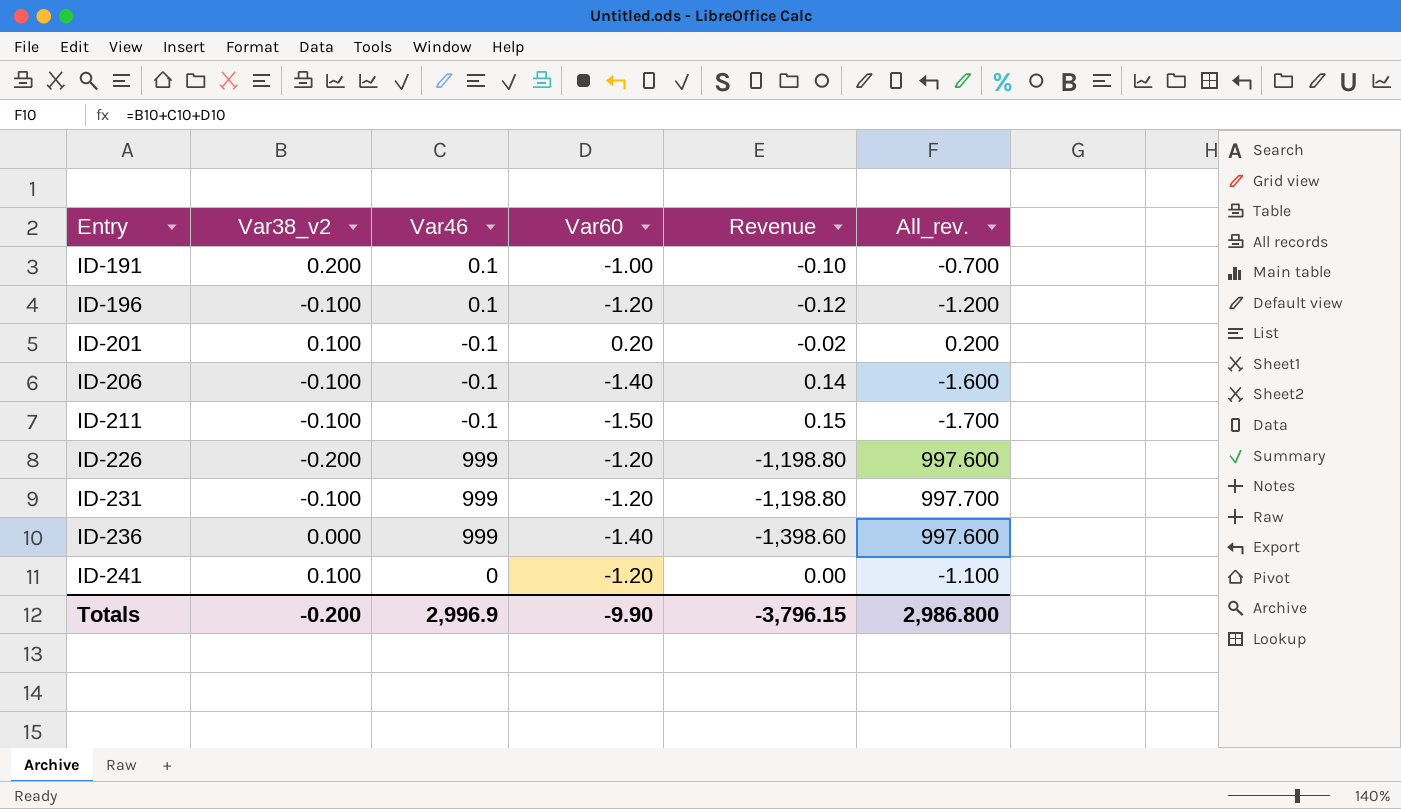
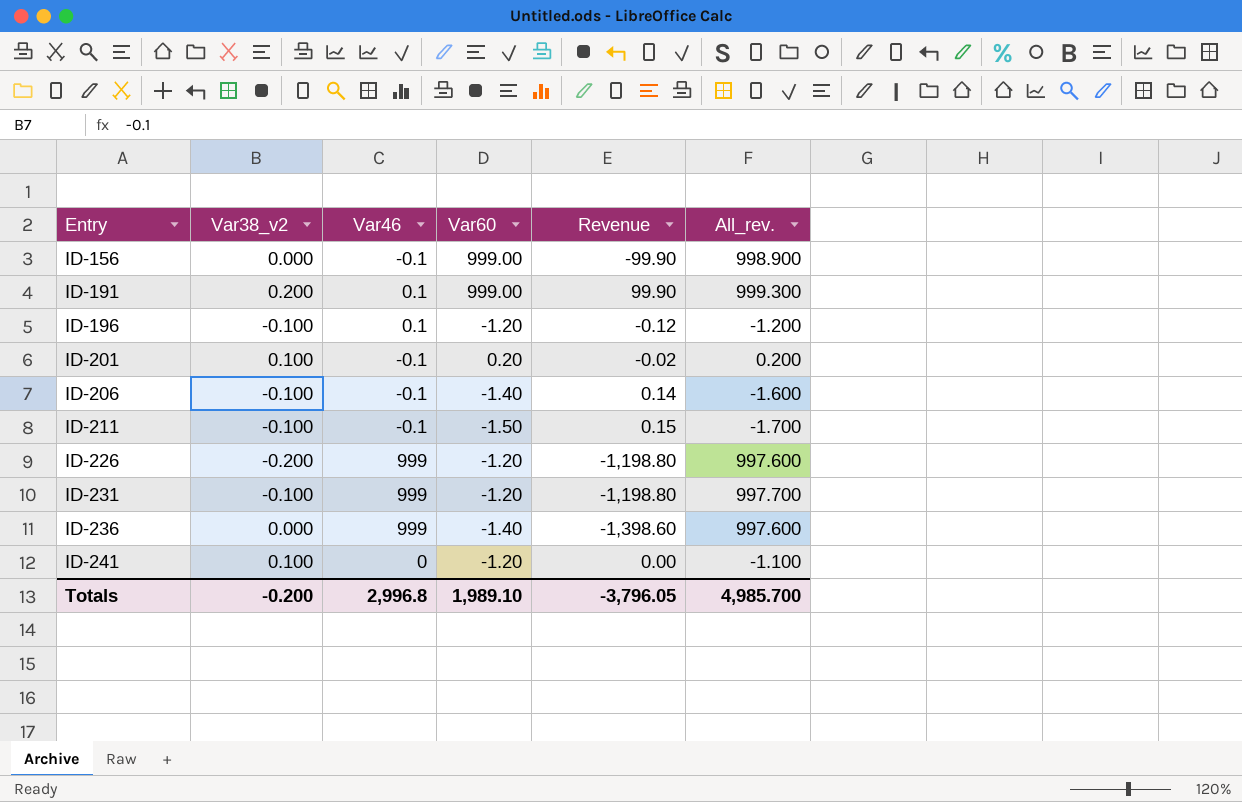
row ID-156: none -> 0.000 | -0.1 | 999.00 | -99.90 | 998.900
ID-191 | Var60: -1.00 -> 999.00
ID-191 | Revenue: -0.10 -> 99.90
ID-191 | All_rev.: -0.700 -> 999.300
Totals | Var46: 2,996.9 -> 2,996.8
Totals | Var60: -9.90 -> 1,989.10
Totals | Revenue: -3,796.15 -> -3,796.05
Totals | All_rev.: 2,986.800 -> 4,985.700

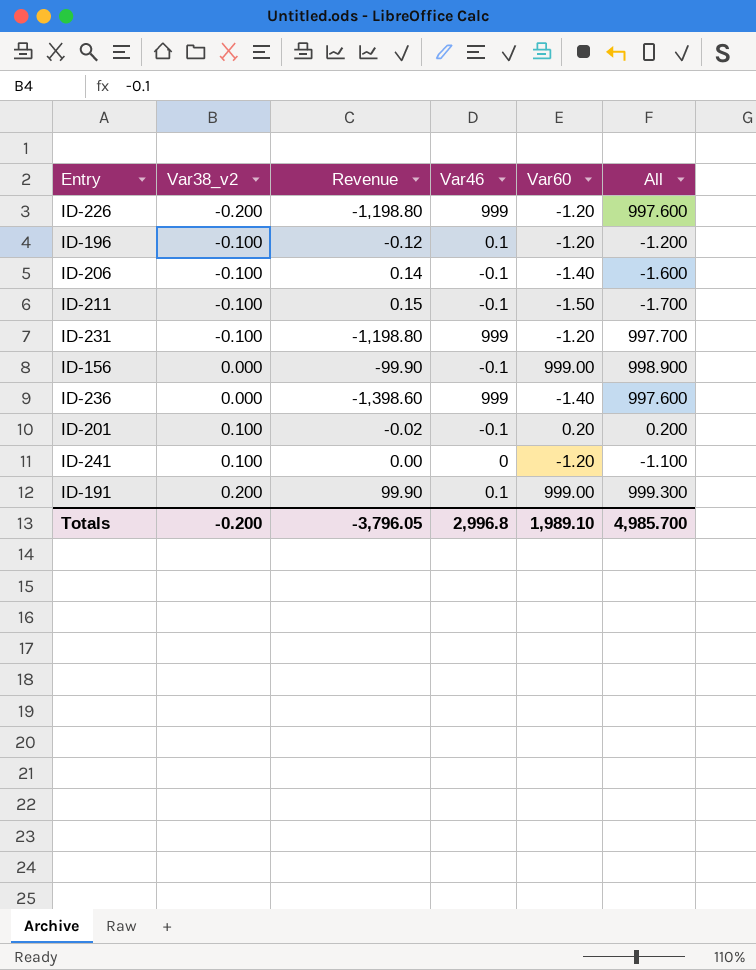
row order: Entry ascending -> Var38_v2 ascending
column Revenue | position: 5 -> 3
column name: All_rev. -> All

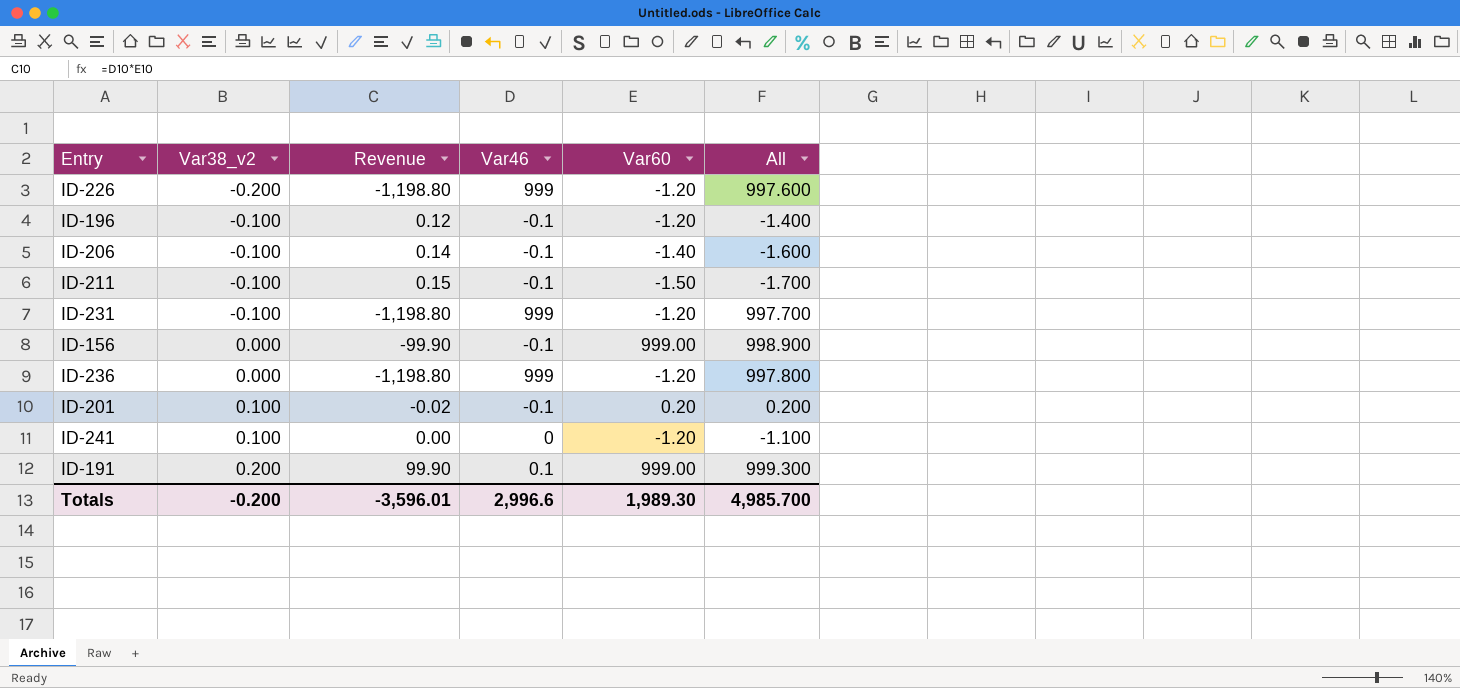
ID-196 | Revenue: -0.12 -> 0.12
ID-196 | Var46: 0.1 -> -0.1
ID-196 | All: -1.200 -> -1.400
ID-236 | Revenue: -1,398.60 -> -1,198.80
ID-236 | Var60: -1.40 -> -1.20
ID-236 | All: 997.600 -> 997.800
Totals | Revenue: -3,796.05 -> -3,596.01
Totals | Var46: 2,996.8 -> 2,996.6
Totals | Var60: 1,989.10 -> 1,989.30

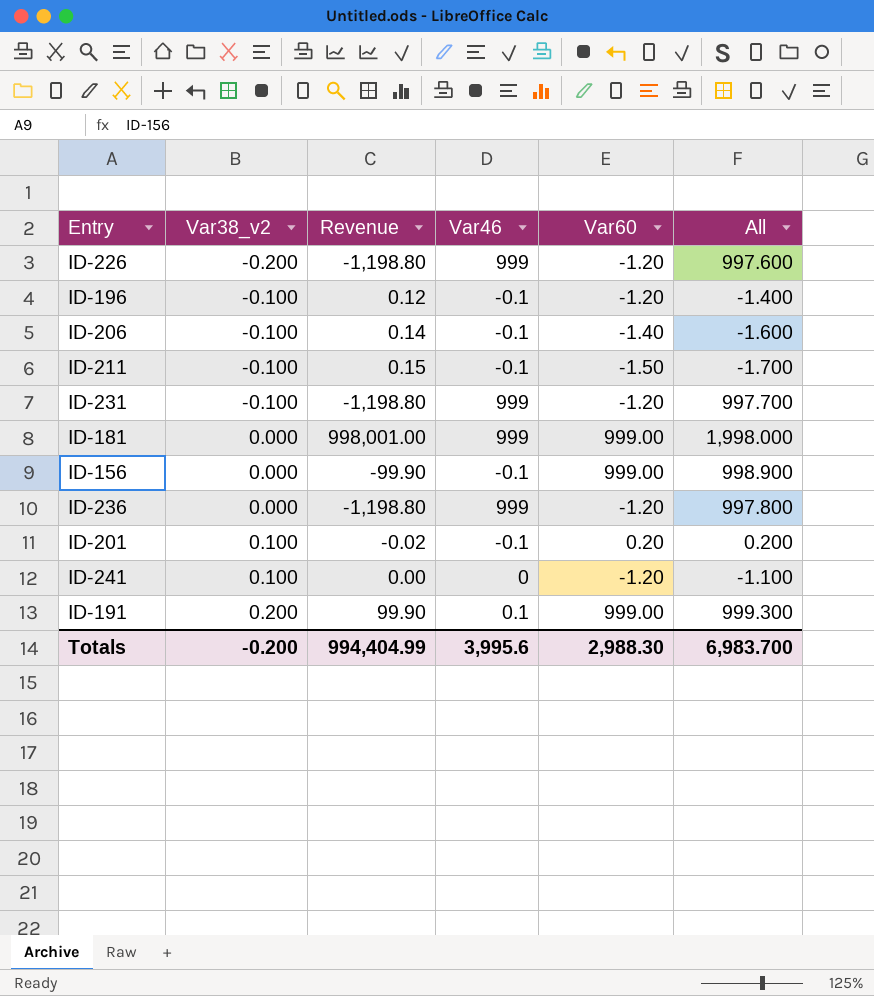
row ID-181: none -> 0.000 | 998,001.00 | 999 | 999.00 | 1,998.000
Totals | Revenue: -3,596.01 -> 994,404.99
Totals | Var46: 2,996.6 -> 3,995.6
Totals | Var60: 1,989.30 -> 2,988.30
Totals | All: 4,985.700 -> 6,983.700

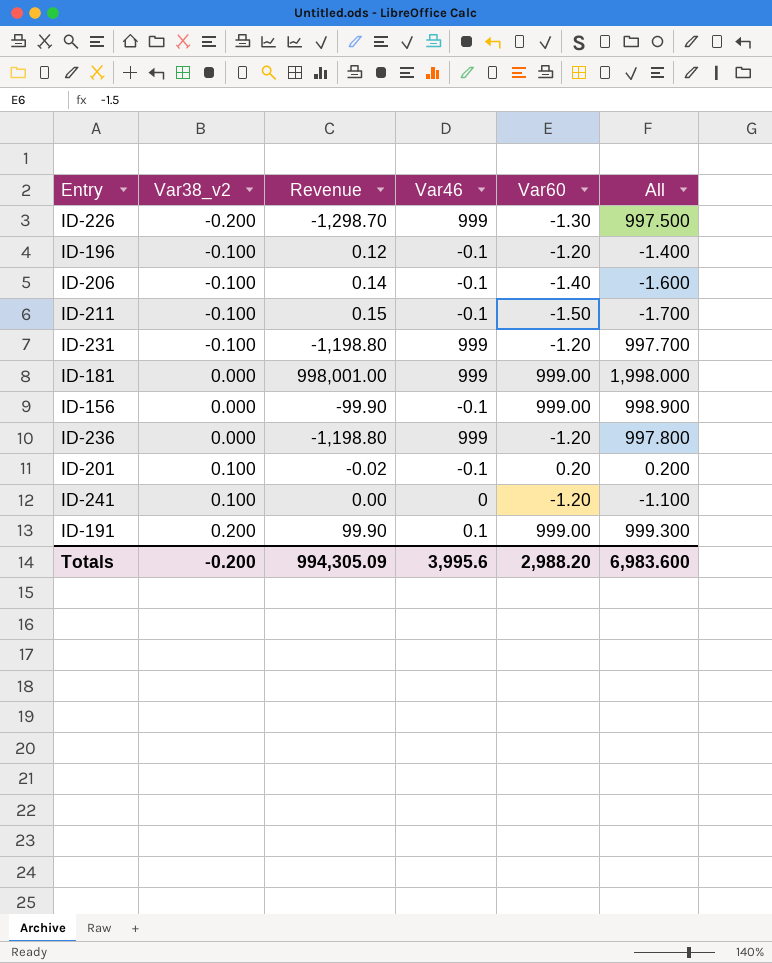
ID-226 | Revenue: -1,198.80 -> -1,298.70
ID-226 | Var60: -1.20 -> -1.30
ID-226 | All: 997.600 -> 997.500
Totals | Revenue: 994,404.99 -> 994,305.09
Totals | Var60: 2,988.30 -> 2,988.20
Totals | All: 6,983.700 -> 6,983.600

